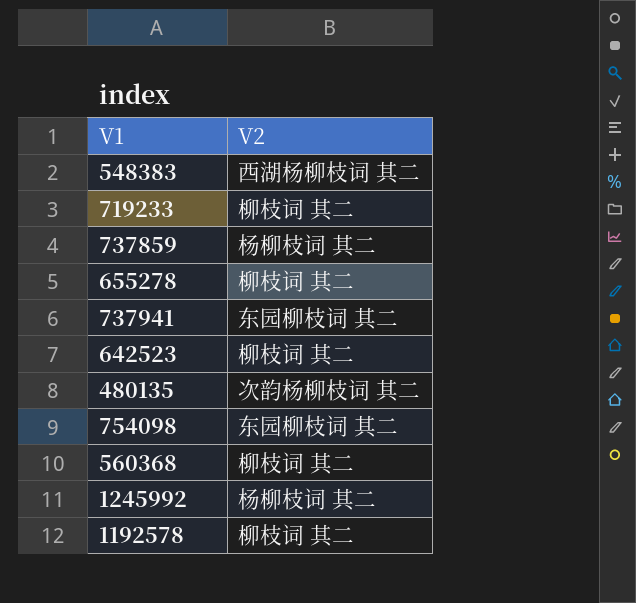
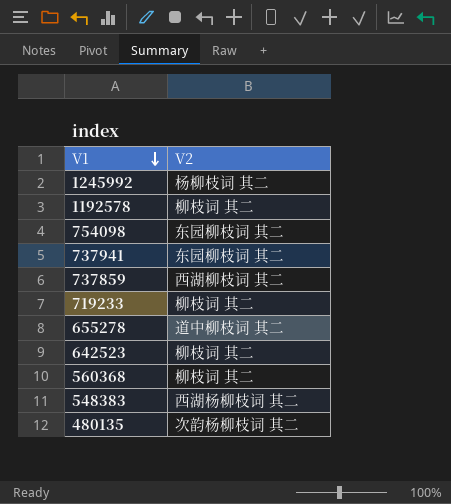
row order: none -> V1 descending
737859 | V2: 杨柳枝词 其二 -> 西湖柳枝词 其二
655278 | V2: 柳枝词 其二 -> 道中柳枝词 其二

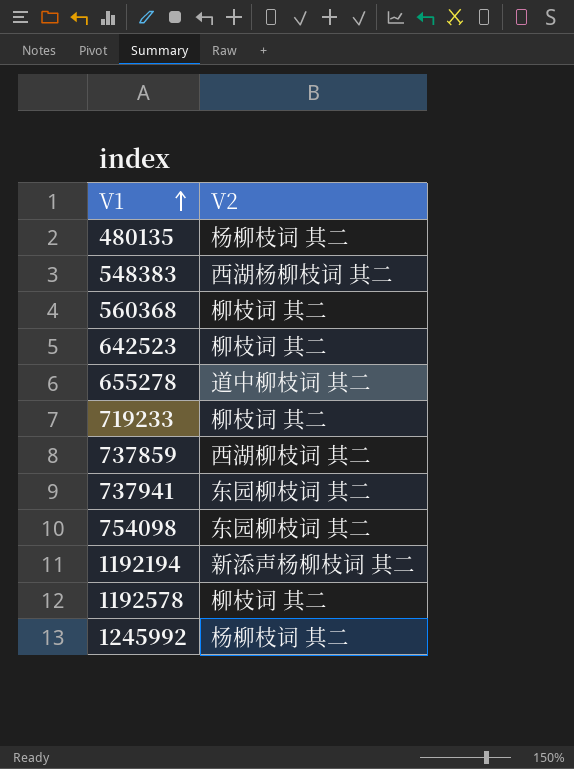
row order: V1 descending -> V1 ascending
480135 | V2: 次韵杨柳枝词 其二 -> 杨柳枝词 其二
row 1192194: none -> 新添声杨柳枝词 其二

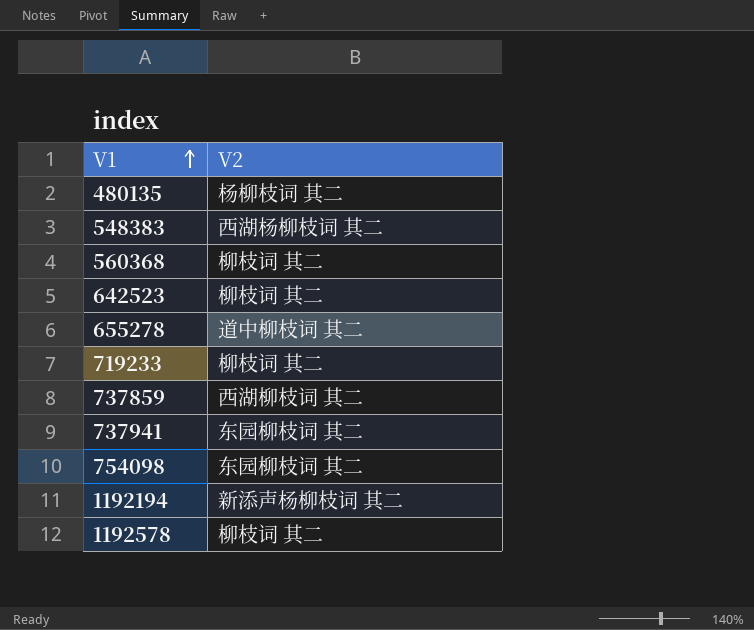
row 1245992: 杨柳枝词 其二 -> none

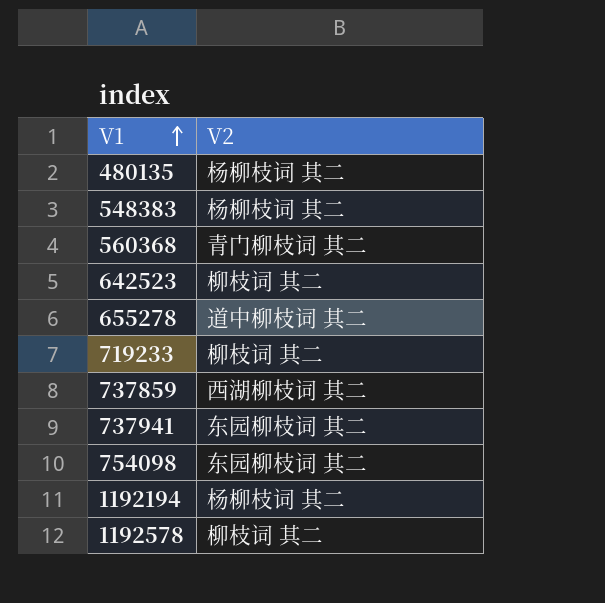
548383 | V2: 西湖杨柳枝词 其二 -> 杨柳枝词 其二
560368 | V2: 柳枝词 其二 -> 青门柳枝词 其二
1192194 | V2: 新添声杨柳枝词 其二 -> 杨柳枝词 其二

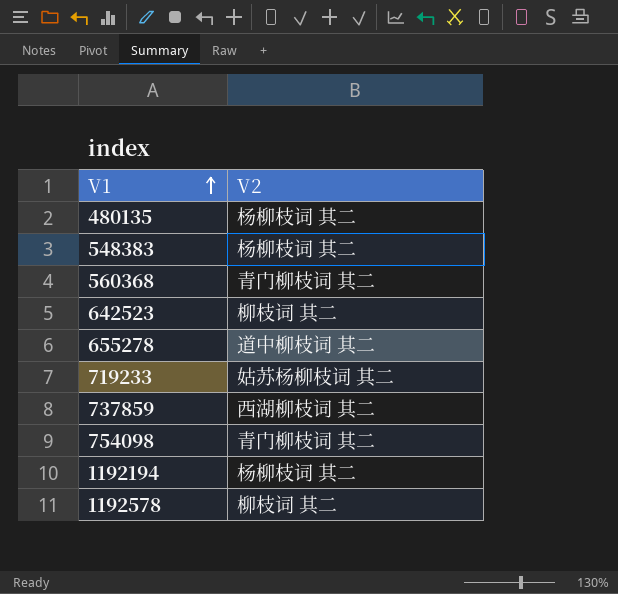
row 737941: 东园柳枝词 其二 -> none
719233 | V2: 柳枝词 其二 -> 姑苏杨柳枝词 其二
754098 | V2: 东园柳枝词 其二 -> 青门柳枝词 其二

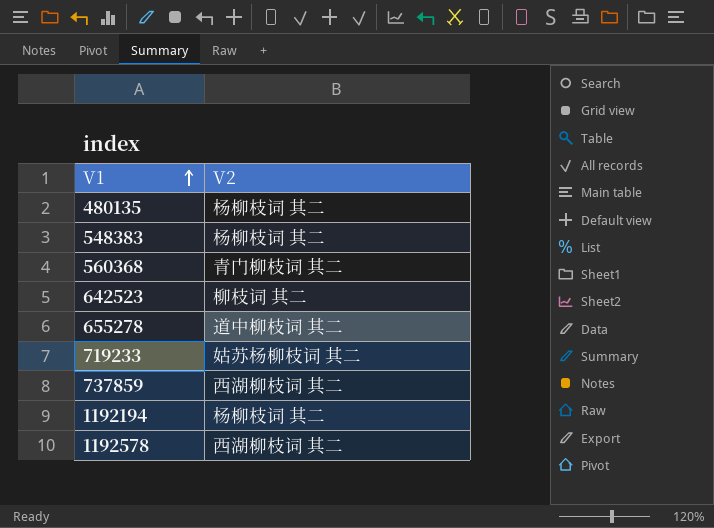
row 754098: 青门柳枝词 其二 -> none
1192578 | V2: 柳枝词 其二 -> 西湖柳枝词 其二

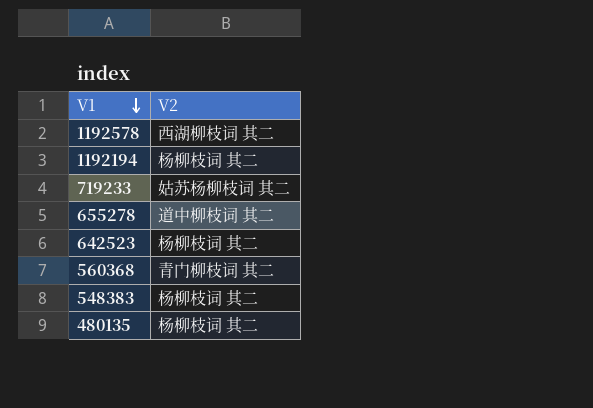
row order: V1 ascending -> V1 descending
row 737859: 西湖柳枝词 其二 -> none
642523 | V2: 柳枝词 其二 -> 杨柳枝词 其二

